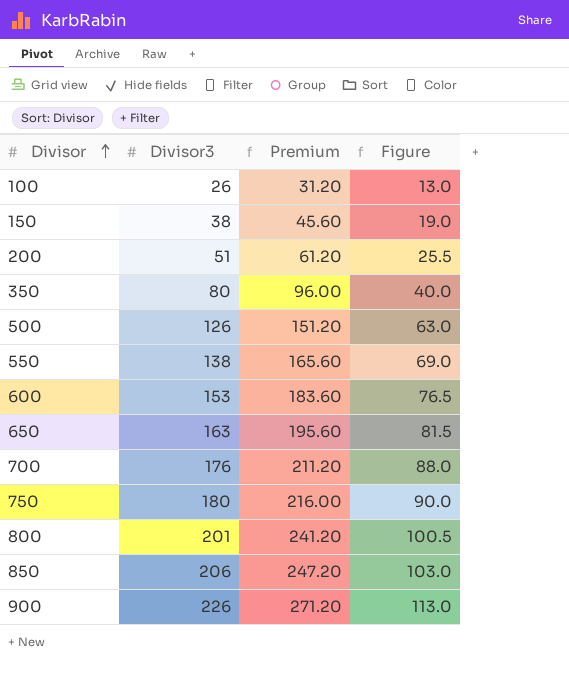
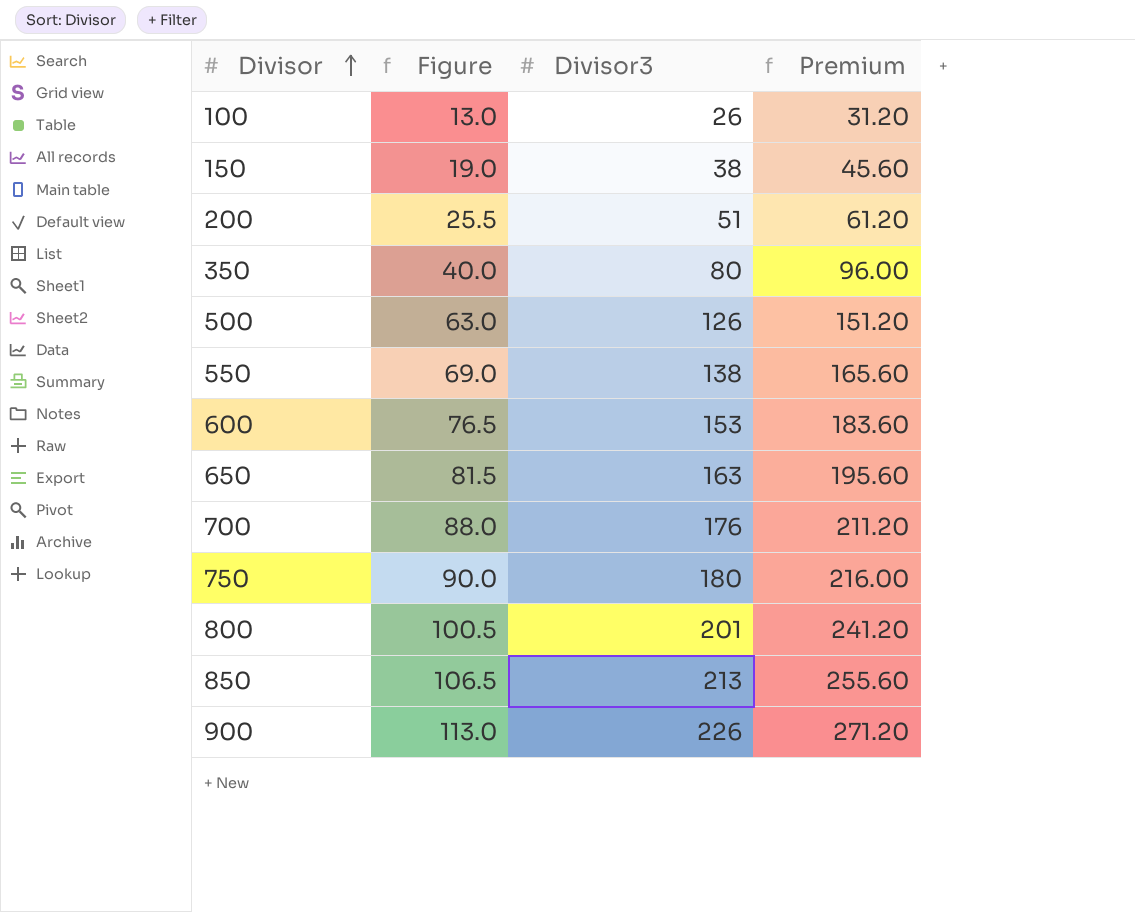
column Figure | position: 4 -> 2
850 | Figure: 103.0 -> 106.5
850 | Divisor3: 206 -> 213
850 | Premium: 247.20 -> 255.60

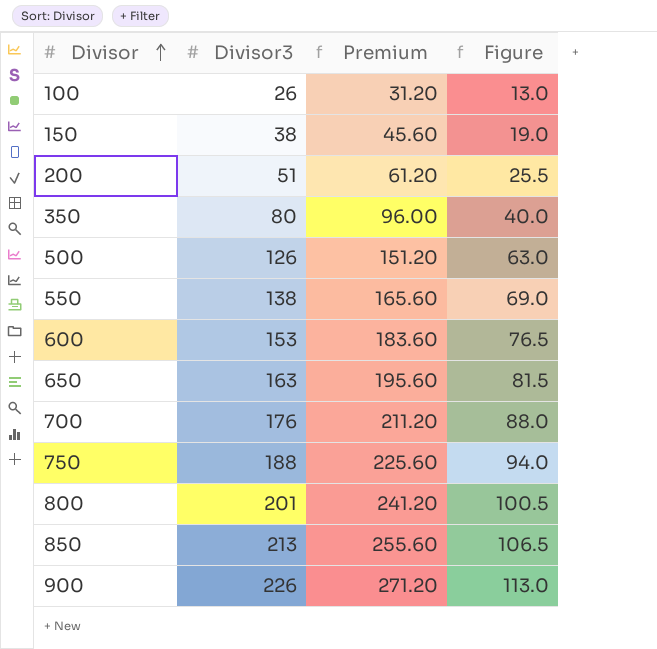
column Figure | position: 2 -> 4
750 | Divisor3: 180 -> 188
750 | Premium: 216.00 -> 225.60
750 | Figure: 90.0 -> 94.0

